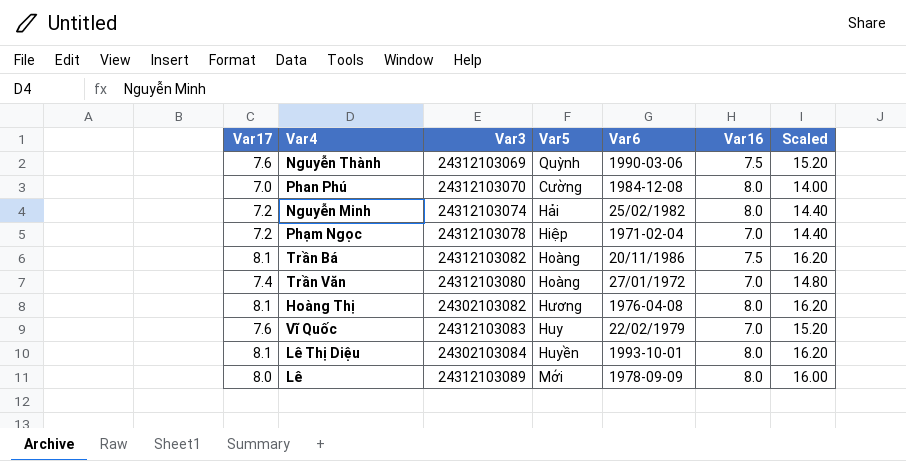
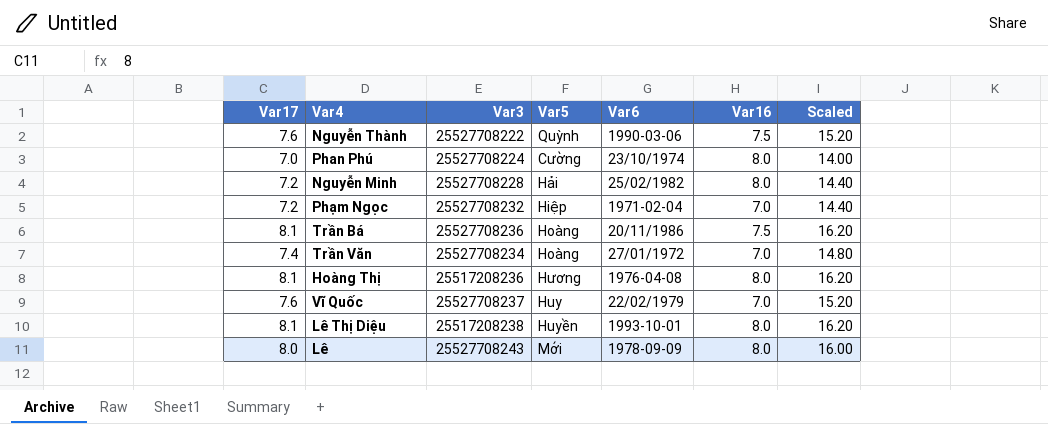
Nguyễn Thành | Var3: 24312103069 -> 25527708222
Phan Phú | Var3: 24312103070 -> 25527708224
Phan Phú | Var6: 1984-12-08 -> 23/10/1974
Nguyễn Minh | Var3: 24312103074 -> 25527708228
Phạm Ngọc | Var3: 24312103078 -> 25527708232
Trần Bá | Var3: 24312103082 -> 25527708236
Trần Văn | Var3: 24312103080 -> 25527708234
Hoàng Thị | Var3: 24302103082 -> 25517208236
Vĩ Quốc | Var3: 24312103083 -> 25527708237
Lê Thị Diệu | Var3: 24302103084 -> 25517208238
Lê | Var3: 24312103089 -> 25527708243

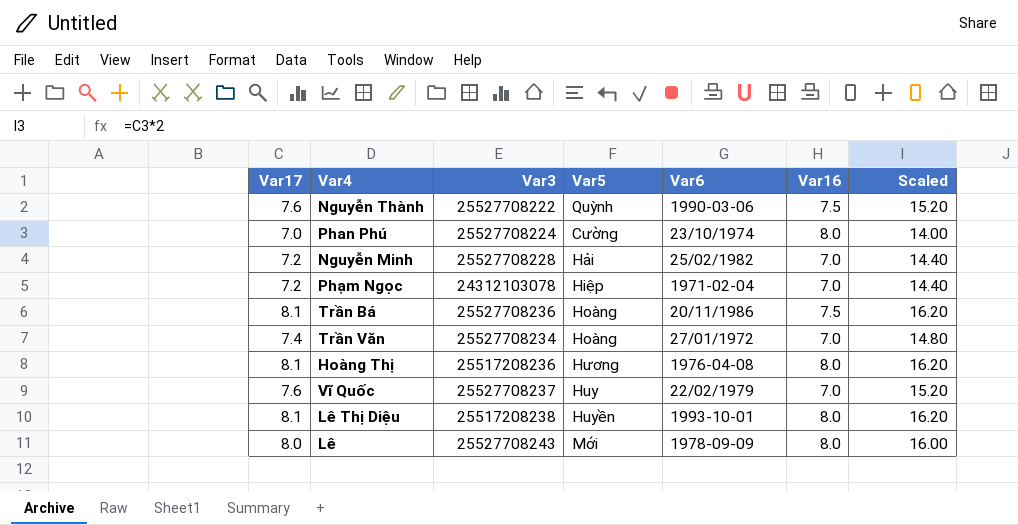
Nguyễn Minh | Var16: 8.0 -> 7.0
Phạm Ngọc | Var3: 25527708232 -> 24312103078

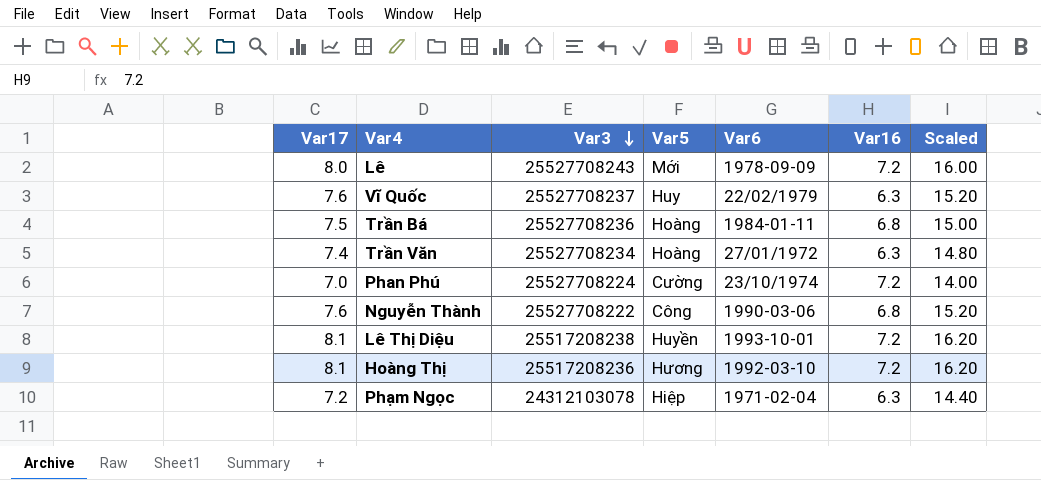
row order: none -> Var3 descending
row Nguyễn Minh: 7.2 | 25527708228 | Hải | 25/02/1982 | 7.0 | 14.40 -> none
Lê | Var16: 8.0 -> 7.2
Vĩ Quốc | Var16: 7.0 -> 6.3
Trần Bá | Var17: 8.1 -> 7.5
Trần Bá | Var6: 20/11/1986 -> 1984-01-11
Trần Bá | Var16: 7.5 -> 6.8
Trần Bá | Scaled: 16.20 -> 15.00
Trần Văn | Var16: 7.0 -> 6.3
Phan Phú | Var16: 8.0 -> 7.2
Nguyễn Thành | Var5: Quỳnh -> Công
Nguyễn Thành | Var16: 7.5 -> 6.8
Lê Thị Diệu | Var16: 8.0 -> 7.2
Hoàng Thị | Var6: 1976-04-08 -> 1992-03-10
Hoàng Thị | Var16: 8.0 -> 7.2
Phạm Ngọc | Var16: 7.0 -> 6.3

